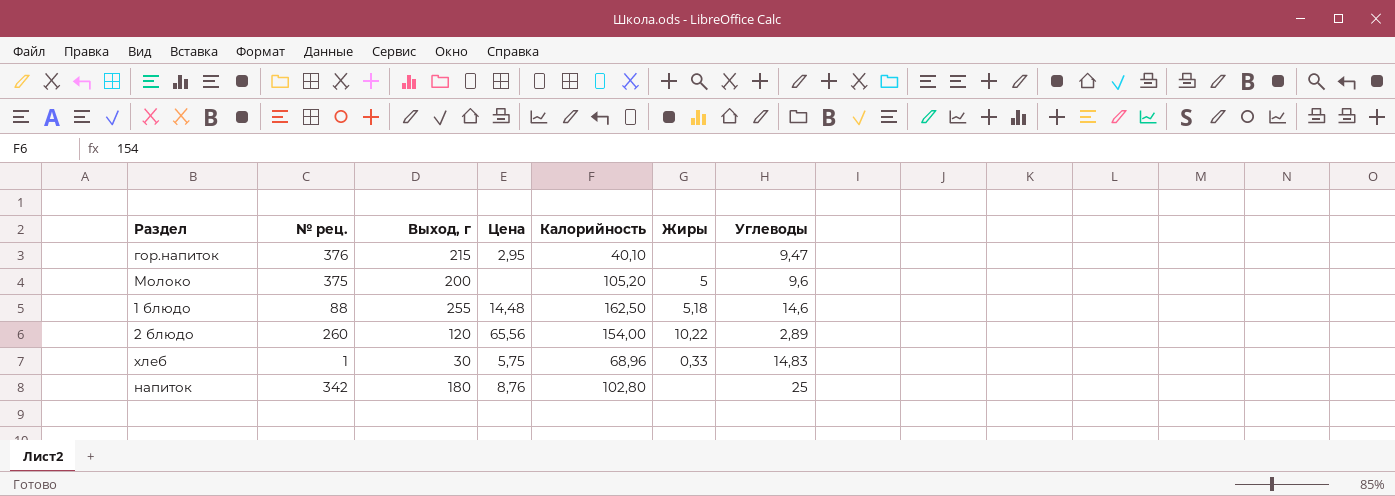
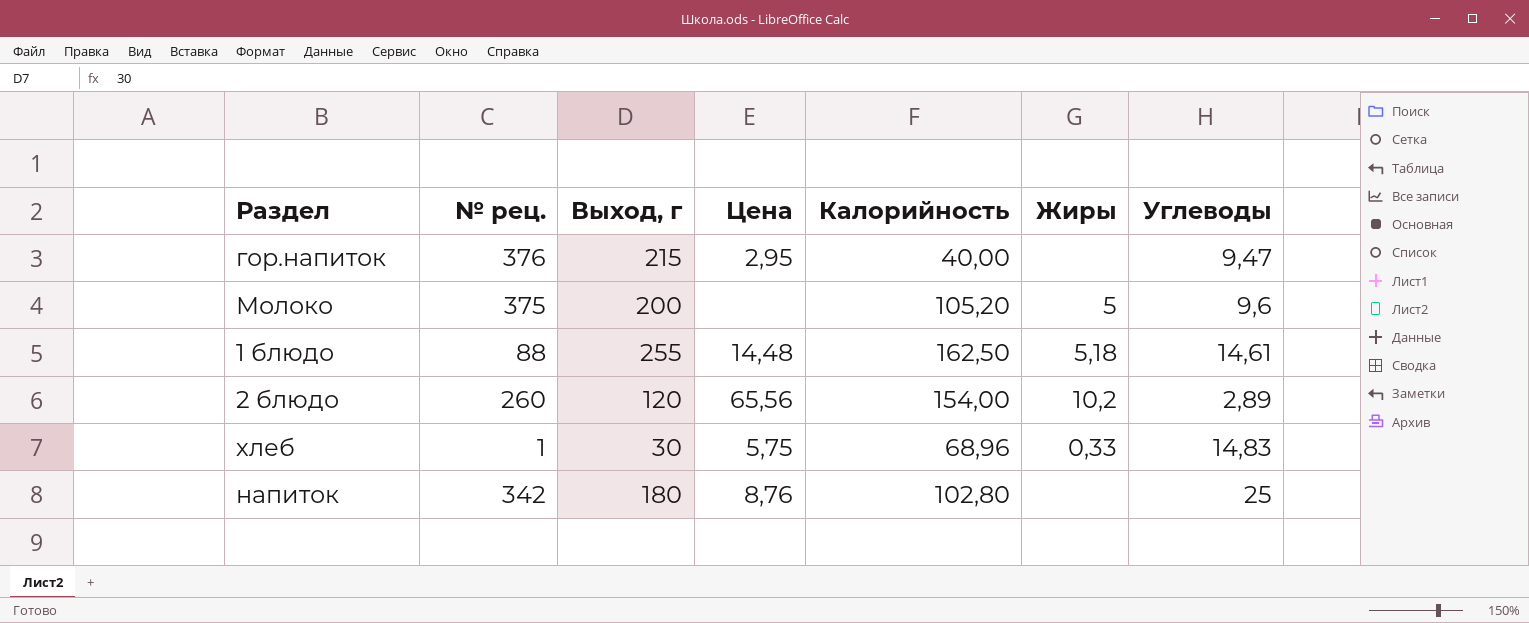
гор.напиток | Калорийность: 40,10 -> 40,00
1 блюдо | Углеводы: 14,6 -> 14,61
2 блюдо | Жиры: 10,22 -> 10,2

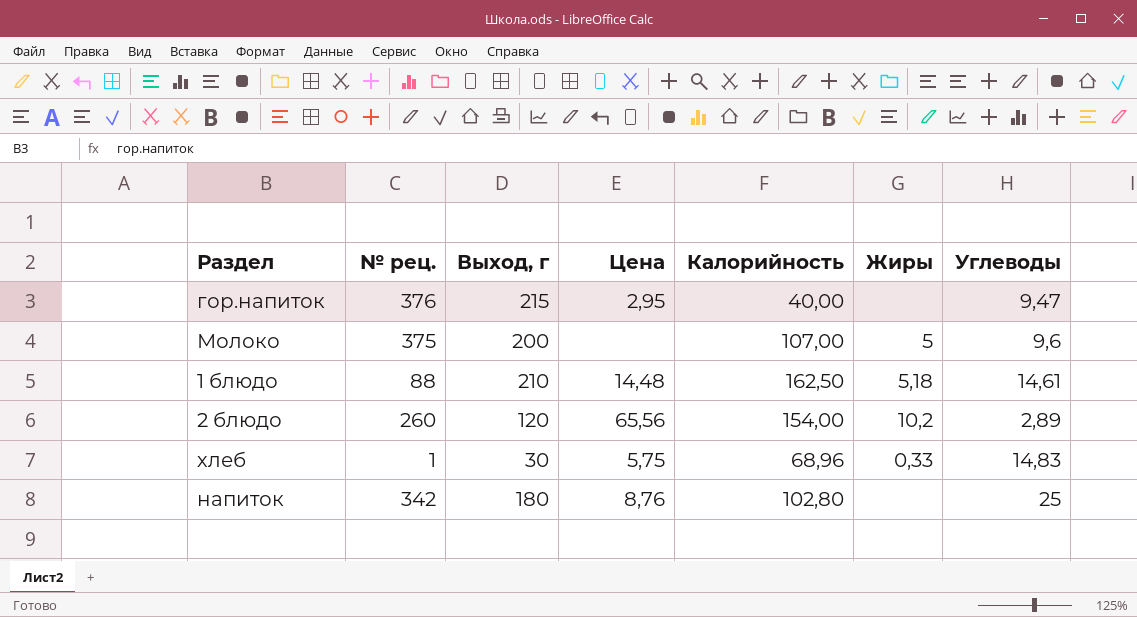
Молоко | Калорийность: 105,20 -> 107,00
1 блюдо | Выход, г: 255 -> 210

